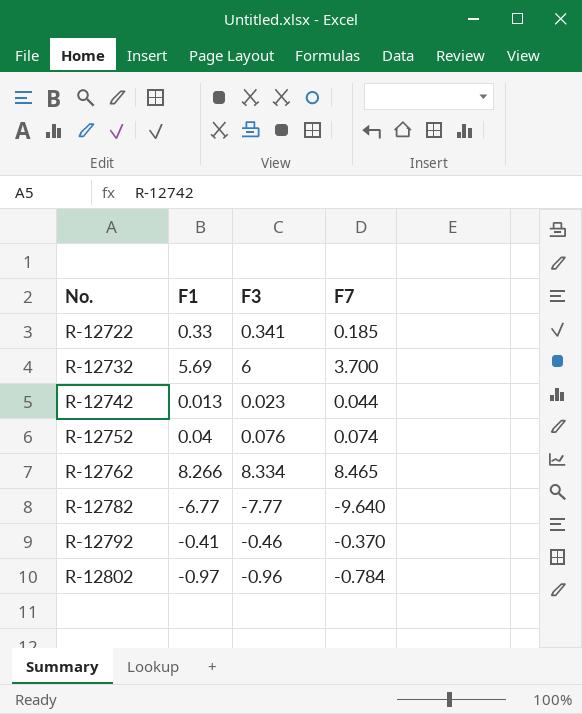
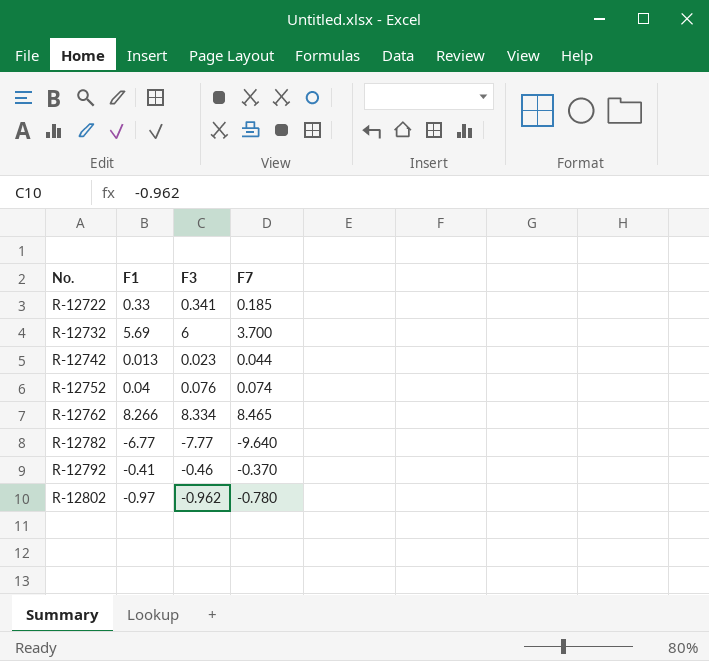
R-12802 | F3: -0.96 -> -0.962
R-12802 | F7: -0.784 -> -0.780

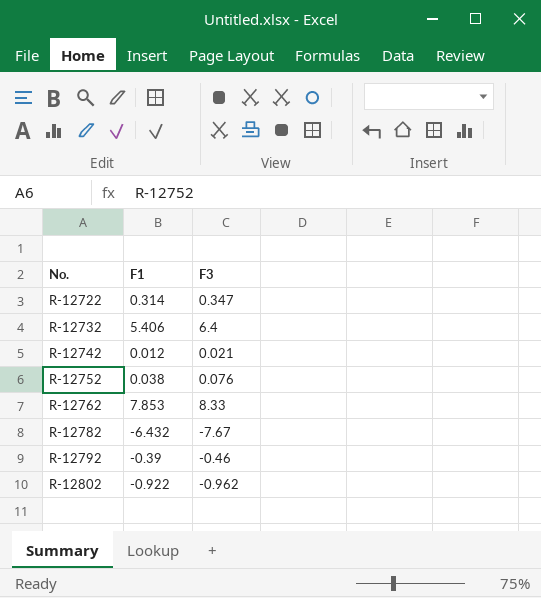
column F7 | position: 4 -> none
R-12722 | F1: 0.33 -> 0.314
R-12722 | F3: 0.341 -> 0.347
R-12732 | F1: 5.69 -> 5.406
R-12732 | F3: 6 -> 6.4
R-12742 | F1: 0.013 -> 0.012
R-12742 | F3: 0.023 -> 0.021
R-12752 | F1: 0.04 -> 0.038
R-12762 | F1: 8.266 -> 7.853
R-12762 | F3: 8.334 -> 8.33
R-12782 | F1: -6.77 -> -6.432
R-12782 | F3: -7.77 -> -7.67
R-12792 | F1: -0.41 -> -0.39
R-12802 | F1: -0.97 -> -0.922

